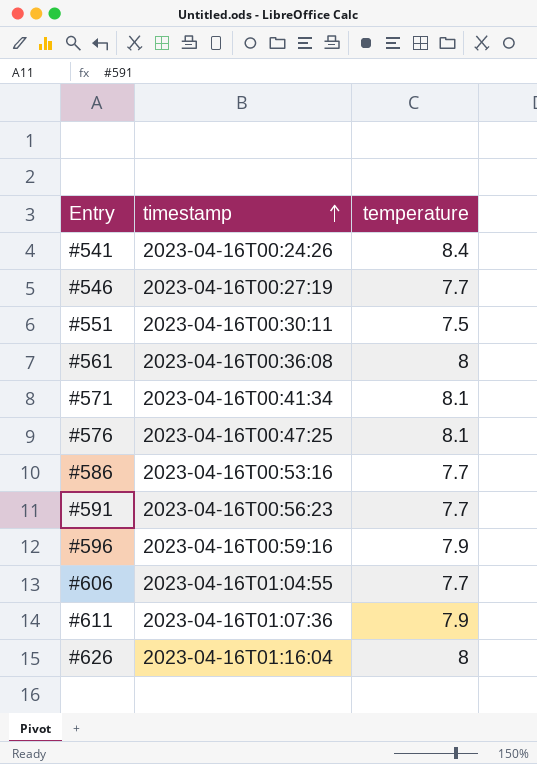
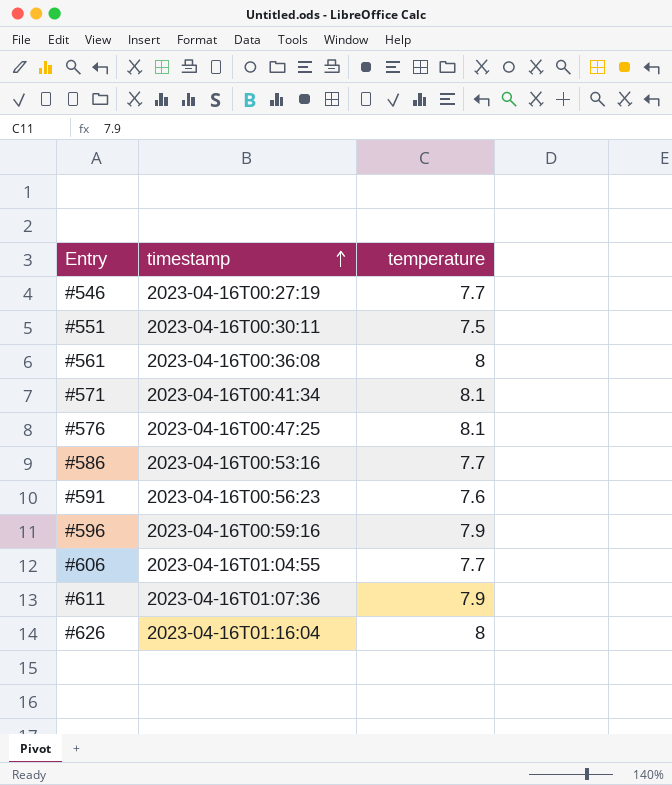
row #541: 2023-04-16T00:24:26 | 8.4 -> none
#591 | temperature: 7.7 -> 7.6

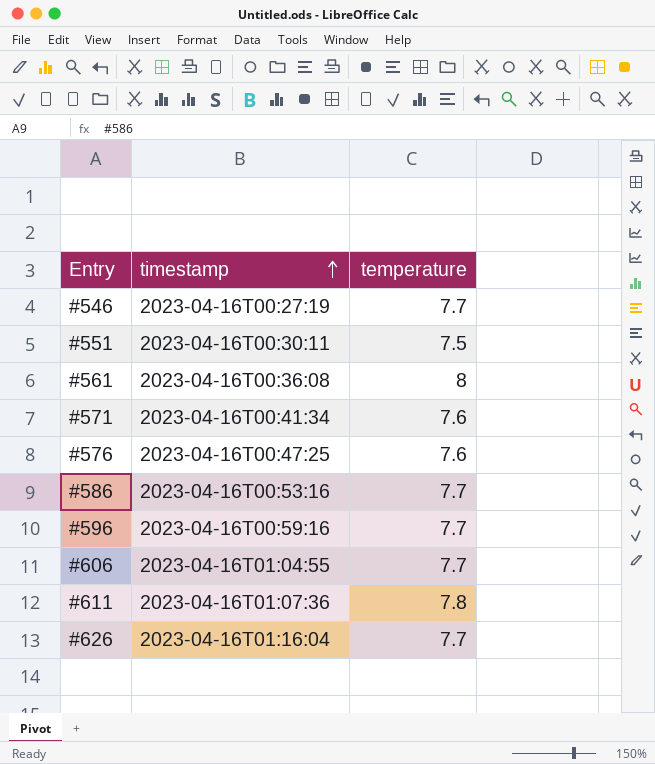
row #591: 2023-04-16T00:56:23 | 7.6 -> none
#571 | temperature: 8.1 -> 7.6
#576 | temperature: 8.1 -> 7.6
#596 | temperature: 7.9 -> 7.7
#611 | temperature: 7.9 -> 7.8
#626 | temperature: 8 -> 7.7

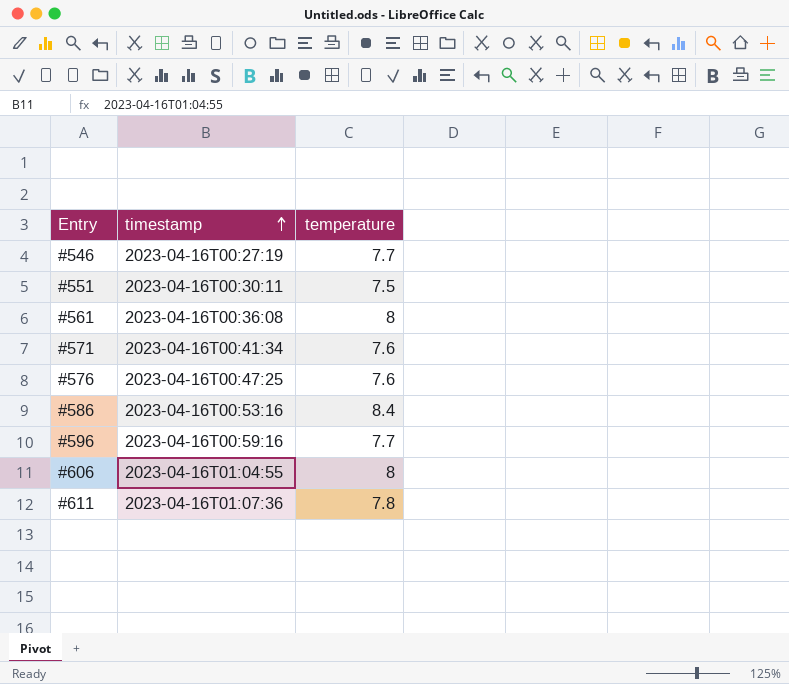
row #626: 2023-04-16T01:16:04 | 7.7 -> none
#586 | temperature: 7.7 -> 8.4
#606 | temperature: 7.7 -> 8

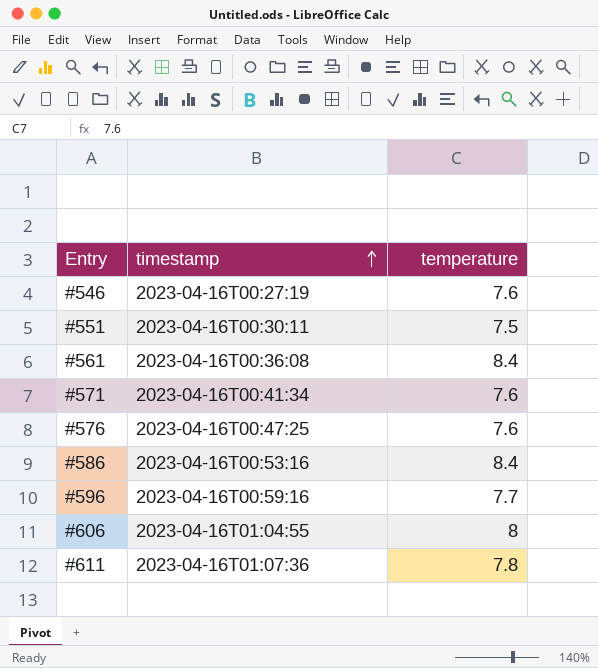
#546 | temperature: 7.7 -> 7.6
#561 | temperature: 8 -> 8.4

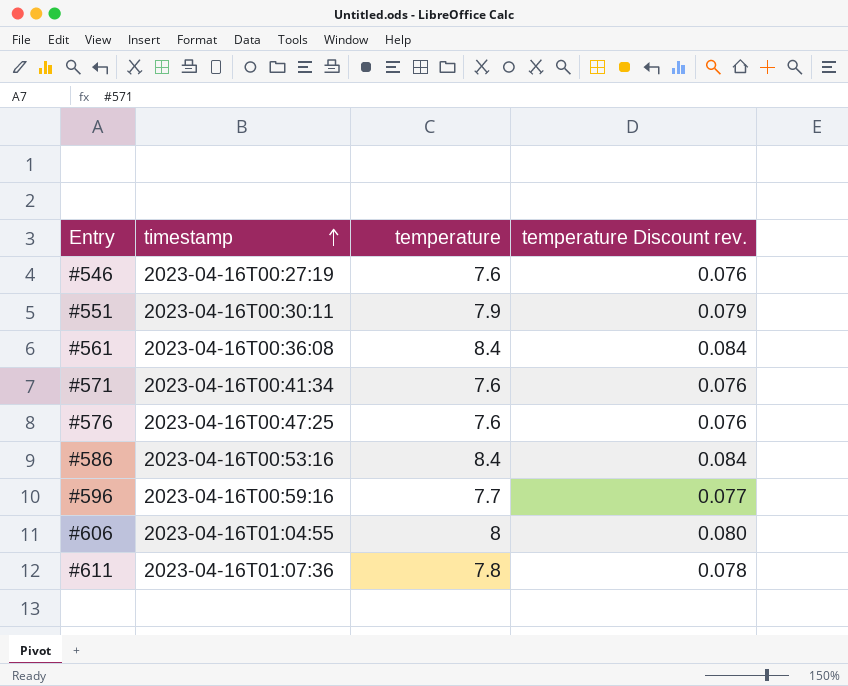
column temperature Discount rev. | formula: none -> [temperature] * 0.01
#551 | temperature: 7.5 -> 7.9

